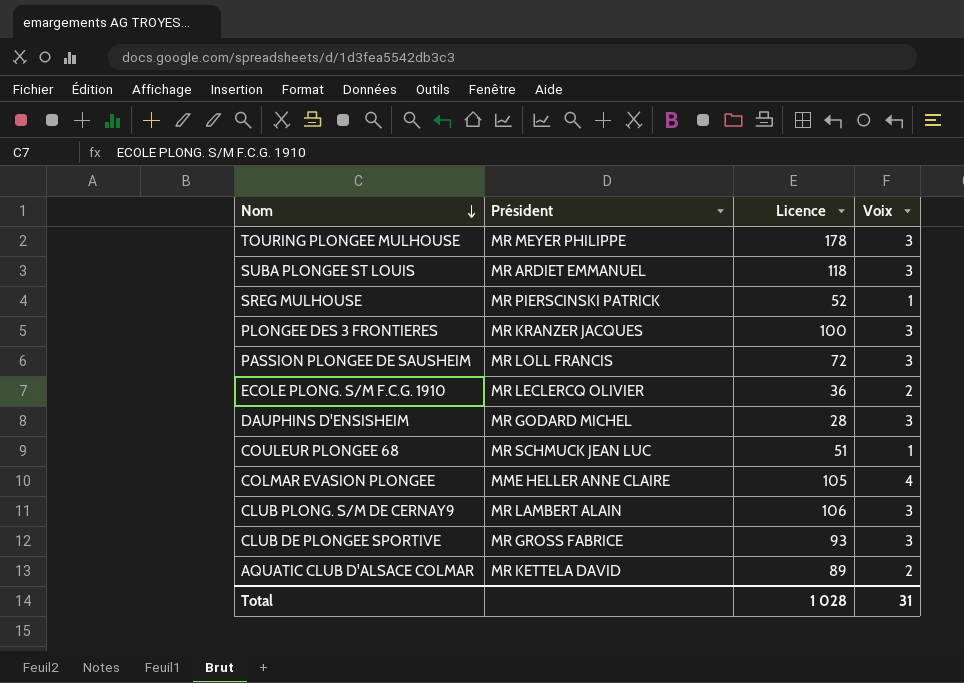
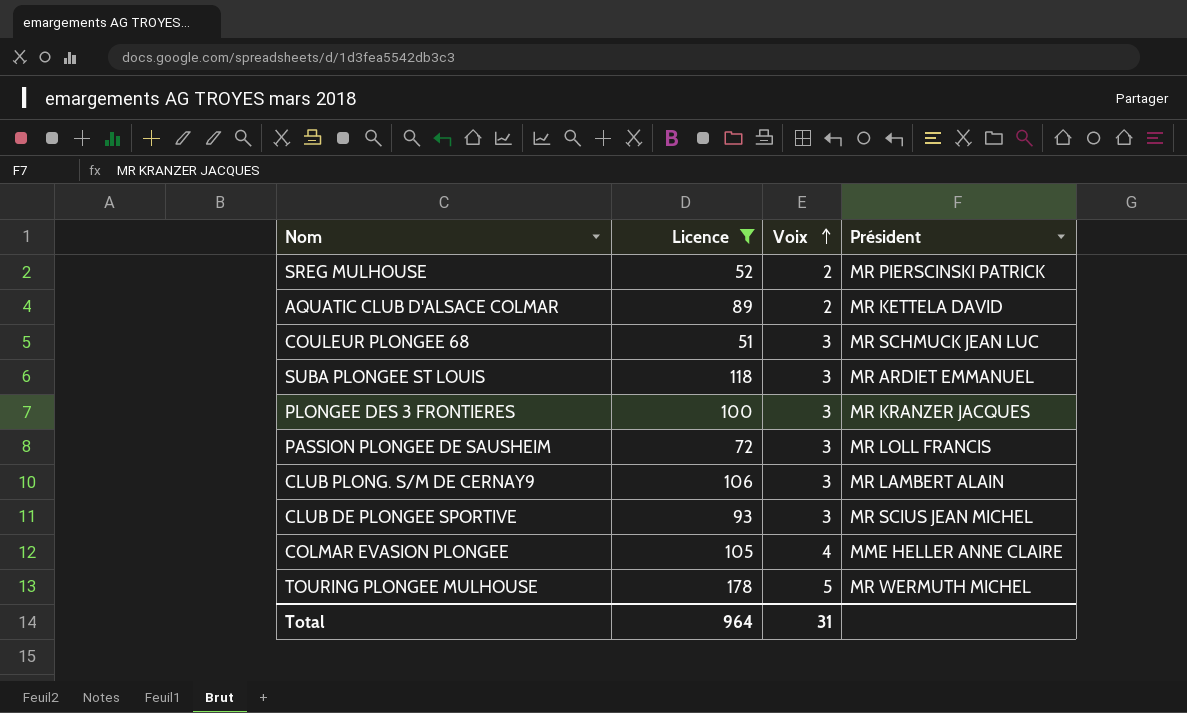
filter: none -> Licence >= 51
row order: Nom descending -> Voix ascending
column Président | position: 2 -> 4
SREG MULHOUSE | Voix: 1 -> 2
COULEUR PLONGEE 68 | Voix: 1 -> 3
CLUB DE PLONGEE SPORTIVE | Président: MR GROSS FABRICE -> MR SCIUS JEAN MICHEL
TOURING PLONGEE MULHOUSE | Voix: 3 -> 5
TOURING PLONGEE MULHOUSE | Président: MR MEYER PHILIPPE -> MR WERMUTH MICHEL
Total | Licence: 1 028 -> 964

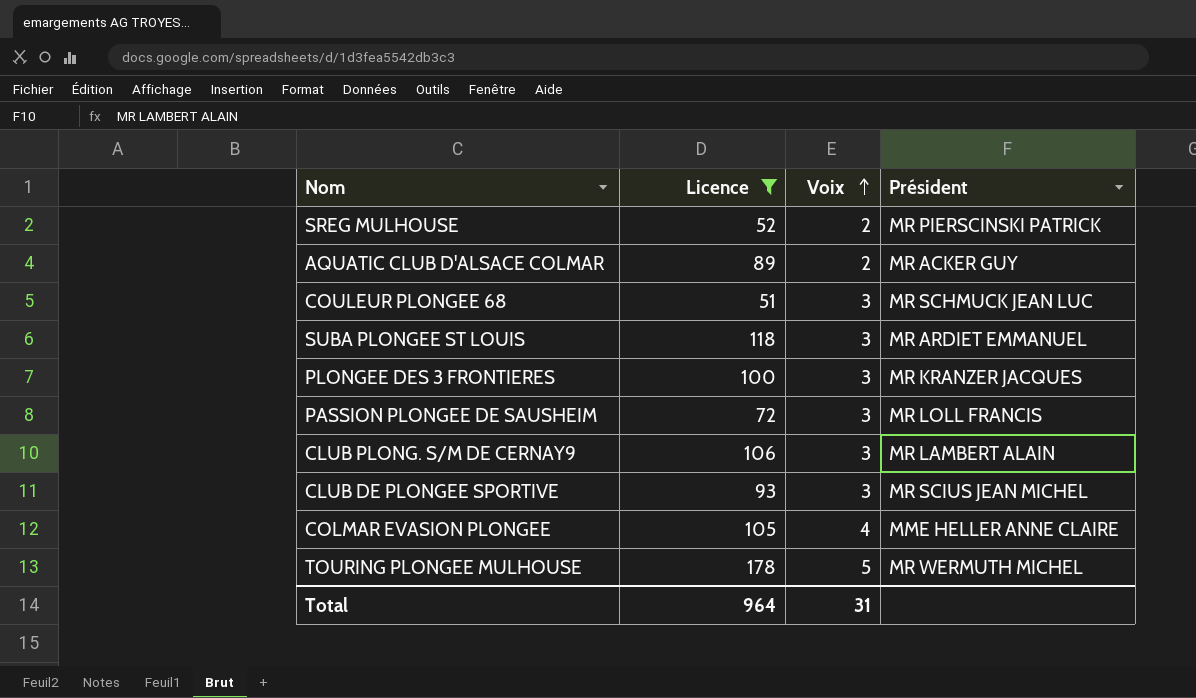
AQUATIC CLUB D'ALSACE COLMAR | Président: MR KETTELA DAVID -> MR ACKER GUY

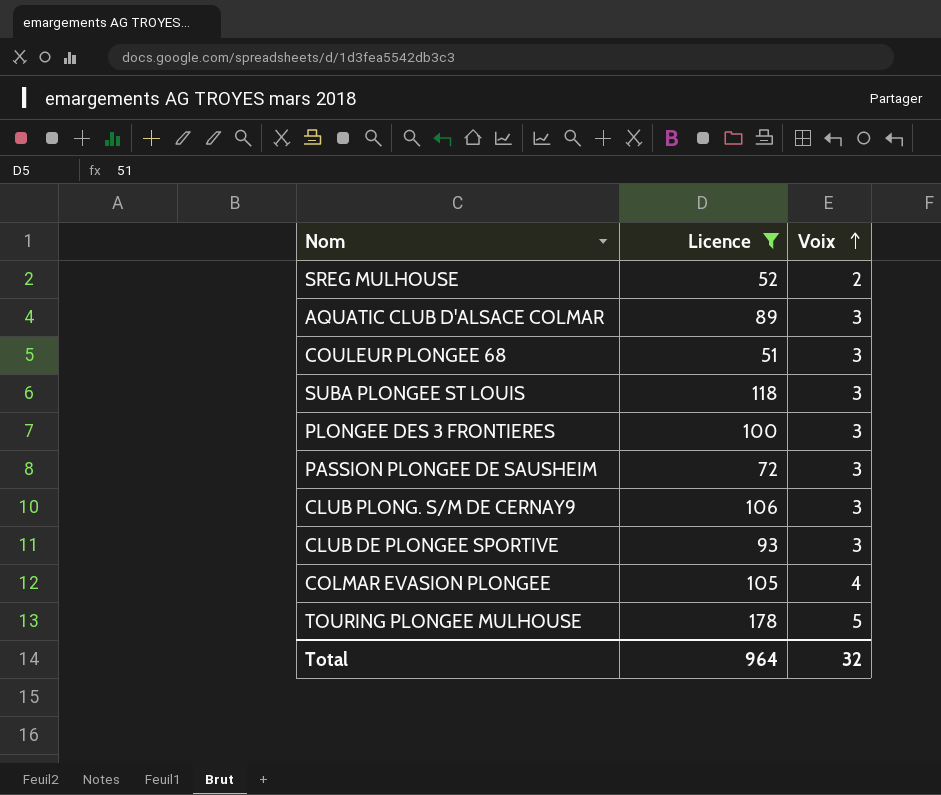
column Président | position: 4 -> none
AQUATIC CLUB D'ALSACE COLMAR | Voix: 2 -> 3
Total | Voix: 31 -> 32

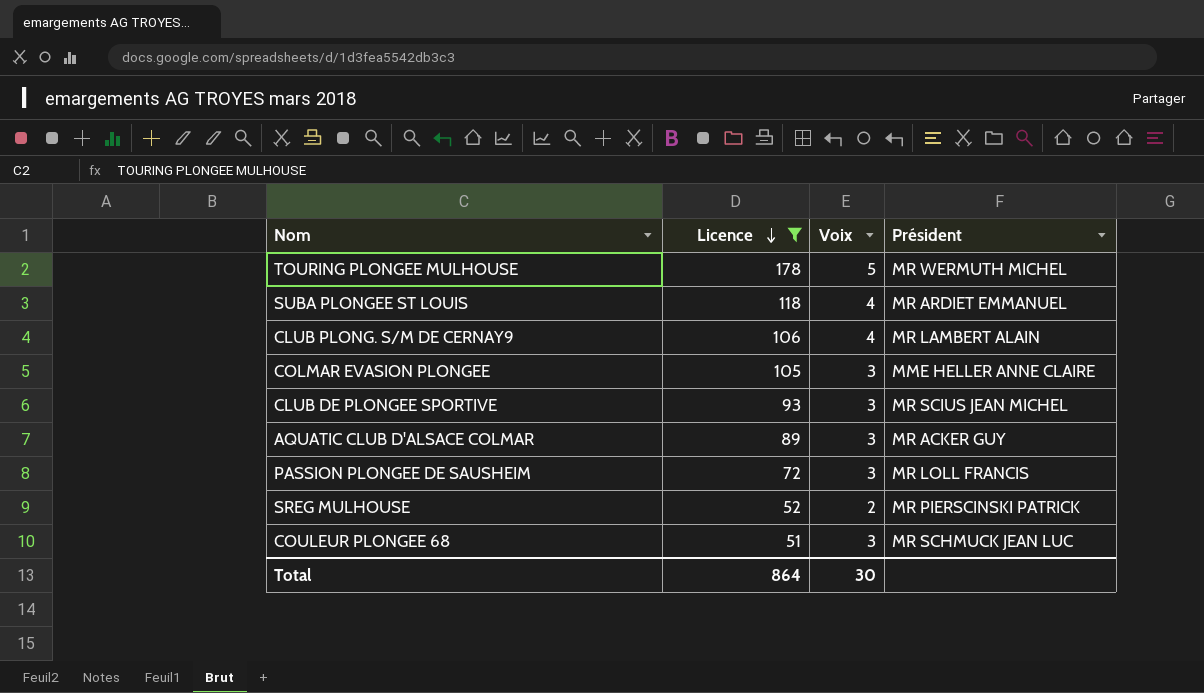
row order: Voix ascending -> Licence descending
column Président | position: none -> 4
row PLONGEE DES 3 FRONTIERES: 100 | 3 -> none
SUBA PLONGEE ST LOUIS | Voix: 3 -> 4
CLUB PLONG. S/M DE CERNAY9 | Voix: 3 -> 4
COLMAR EVASION PLONGEE | Voix: 4 -> 3
Total | Licence: 964 -> 864
Total | Voix: 32 -> 30

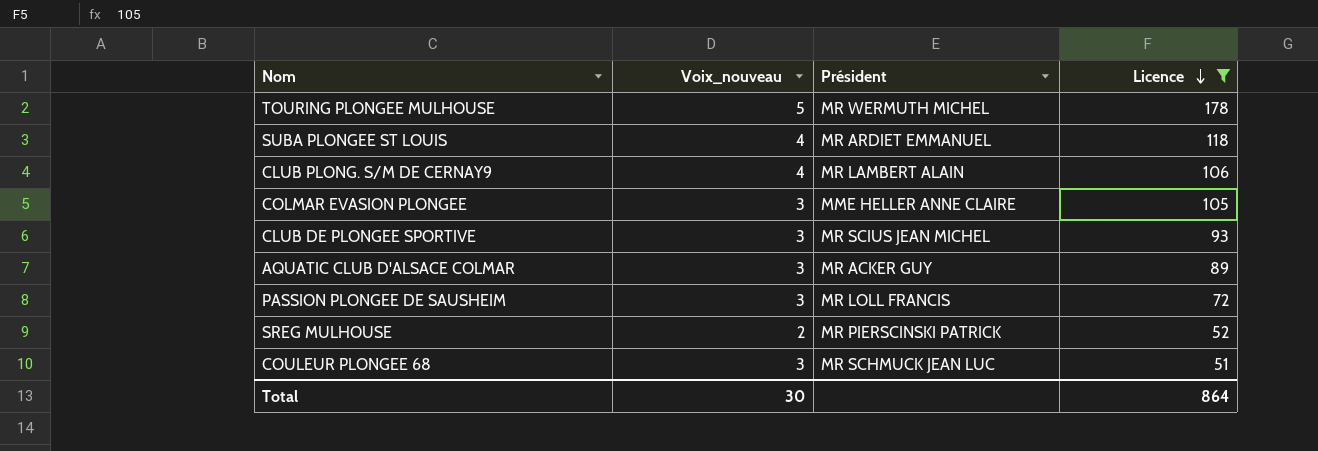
column name: Voix -> Voix_nouveau
column Licence | position: 2 -> 4

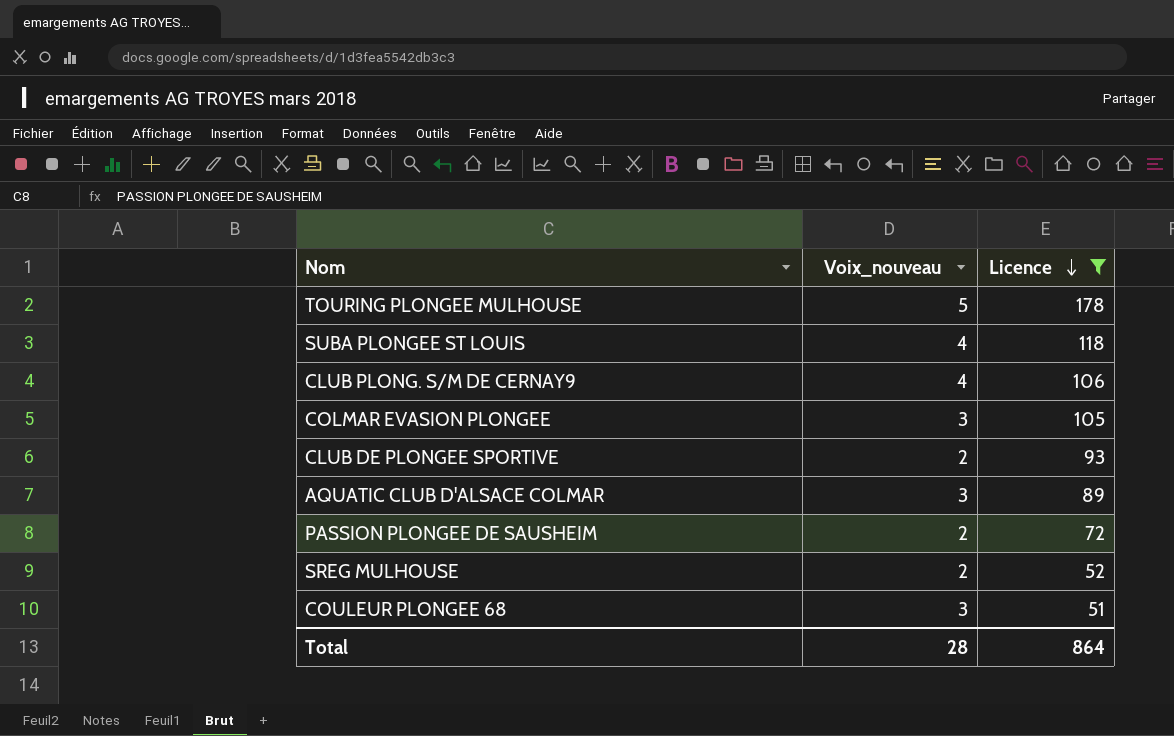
column Président | position: 3 -> none
CLUB DE PLONGEE SPORTIVE | Voix_nouveau: 3 -> 2
PASSION PLONGEE DE SAUSHEIM | Voix_nouveau: 3 -> 2
Total | Voix_nouveau: 30 -> 28

